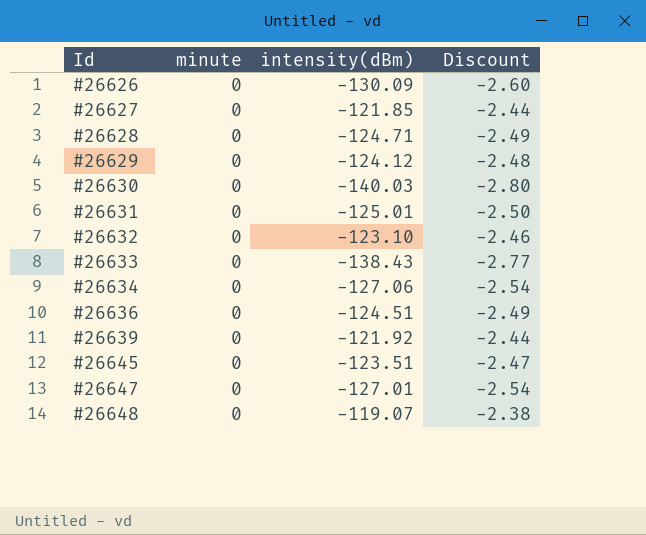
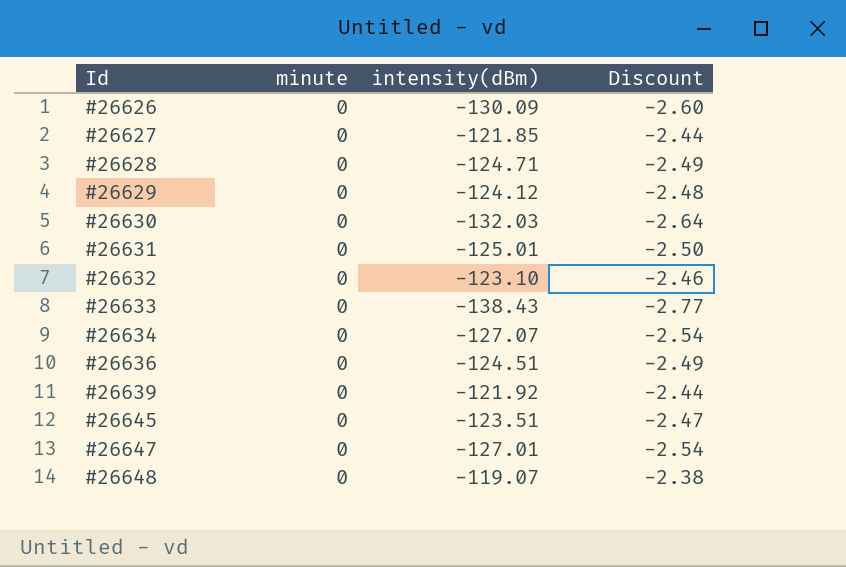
#26630 | intensity(dBm): -140.03 -> -132.03
#26630 | Discount: -2.80 -> -2.64
#26634 | intensity(dBm): -127.06 -> -127.07

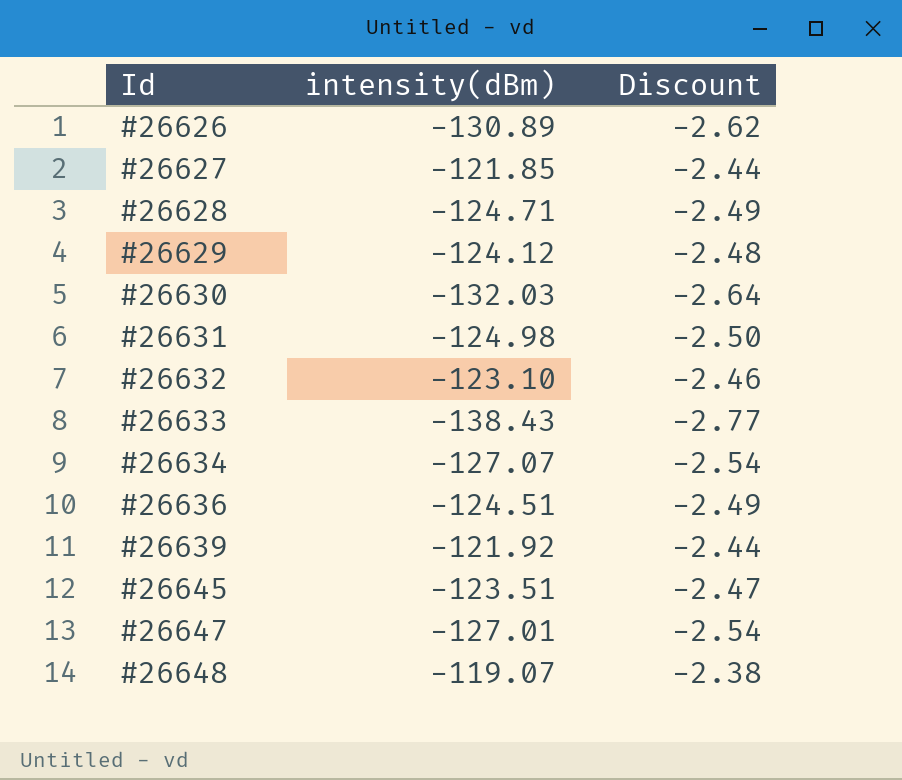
column minute | position: 2 -> none
#26626 | intensity(dBm): -130.09 -> -130.89
#26626 | Discount: -2.60 -> -2.62
#26631 | intensity(dBm): -125.01 -> -124.98

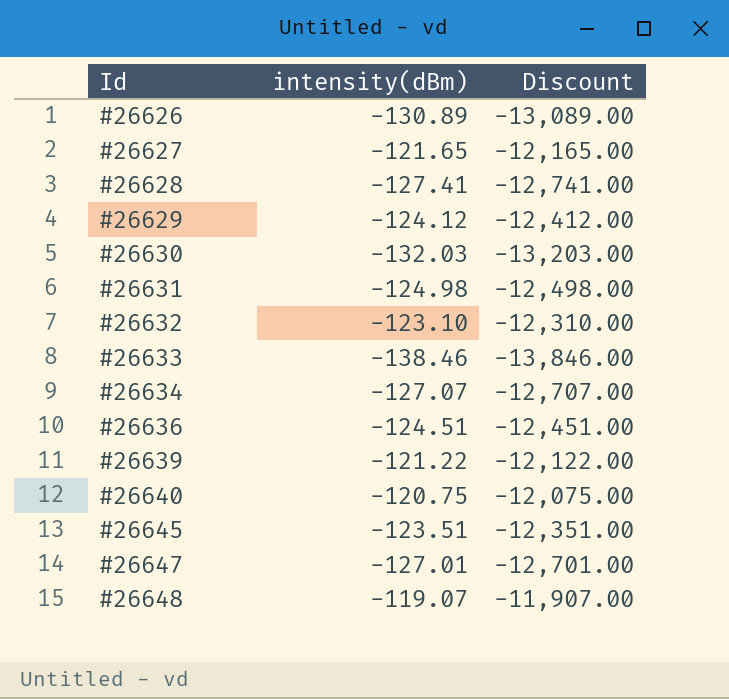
column Discount | formula: [intensity(dBm)] * 0.02 -> [intensity(dBm)] * 100
#26627 | intensity(dBm): -121.85 -> -121.65
#26628 | intensity(dBm): -124.71 -> -127.41
#26633 | intensity(dBm): -138.43 -> -138.46
#26639 | intensity(dBm): -121.92 -> -121.22
row #26640: none -> -120.75 | -12,075.00

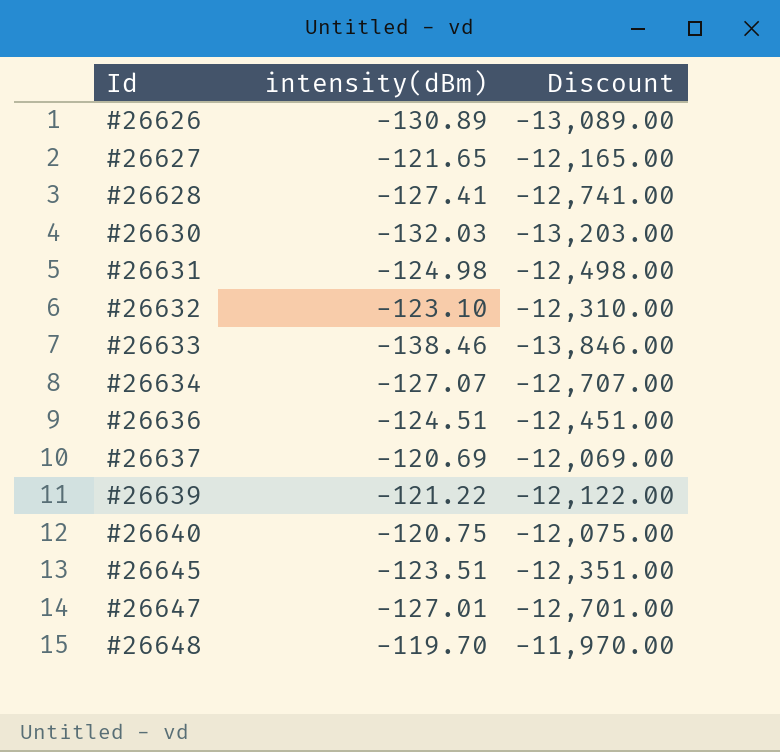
row #26629: -124.12 | -12,412.00 -> none
row #26637: none -> -120.69 | -12,069.00
#26648 | intensity(dBm): -119.07 -> -119.70
#26648 | Discount: -11,907.00 -> -11,970.00

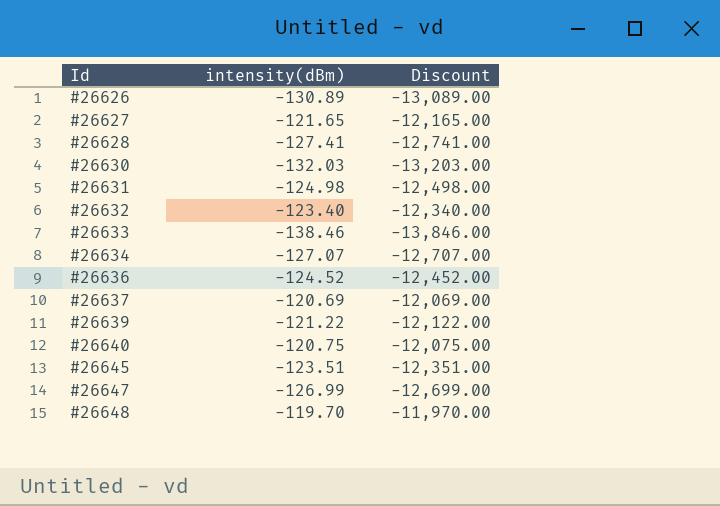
#26632 | intensity(dBm): -123.10 -> -123.40
#26632 | Discount: -12,310.00 -> -12,340.00
#26636 | intensity(dBm): -124.51 -> -124.52
#26636 | Discount: -12,451.00 -> -12,452.00
#26647 | intensity(dBm): -127.01 -> -126.99
#26647 | Discount: -12,701.00 -> -12,699.00

